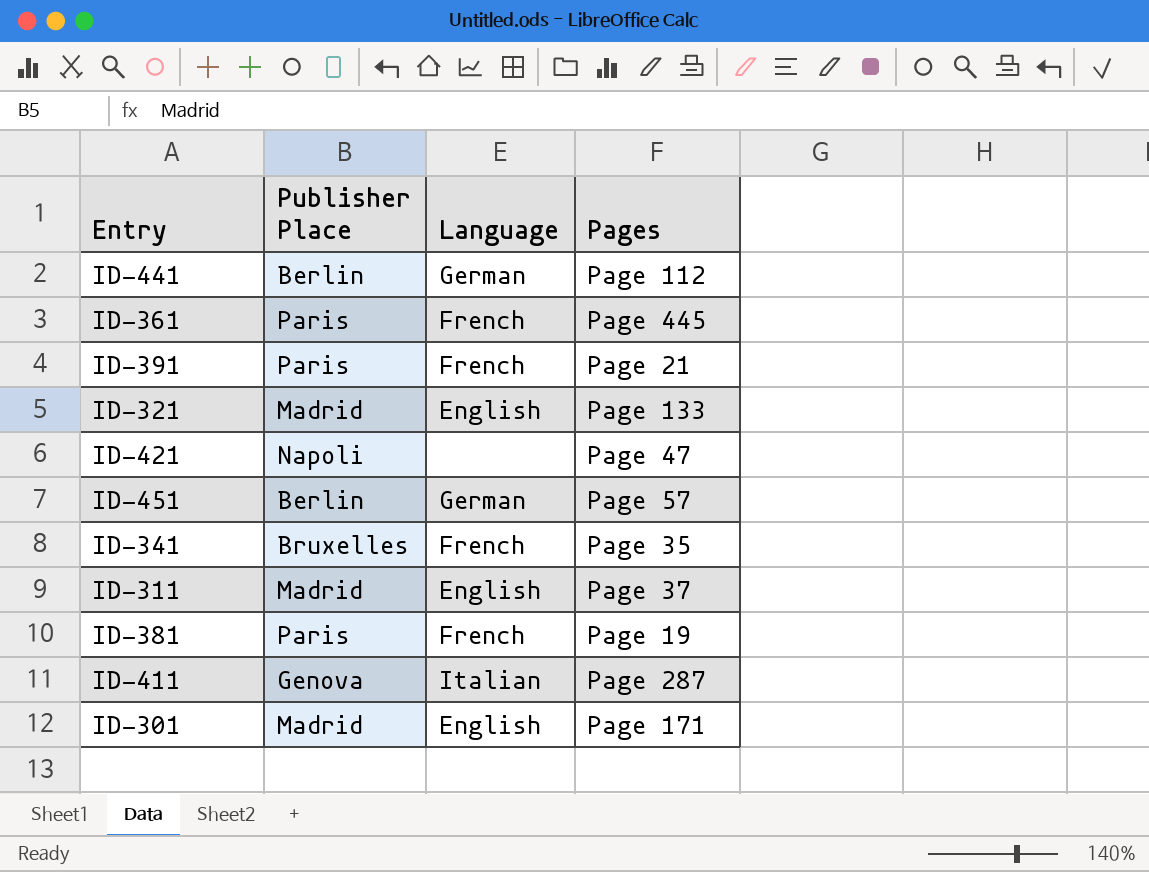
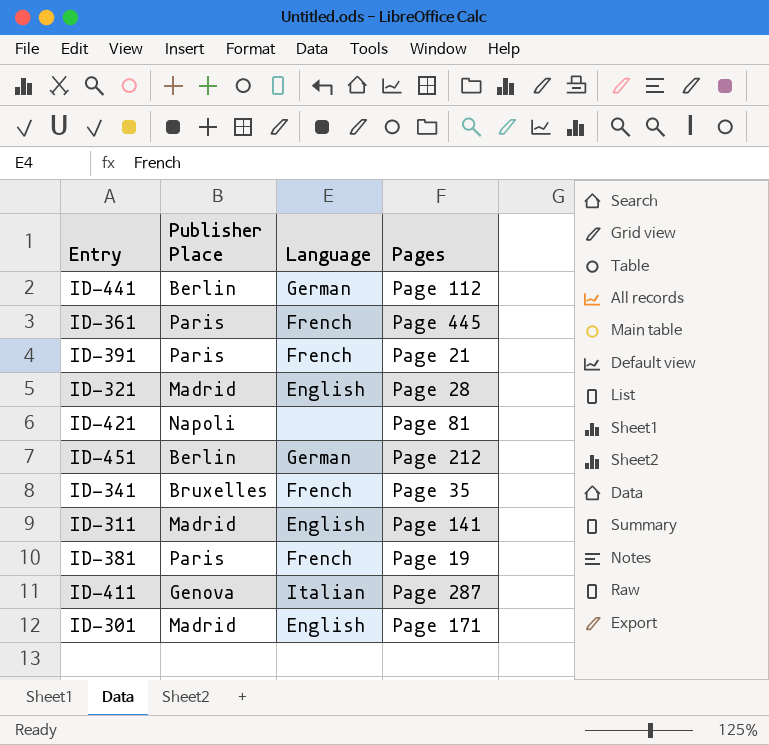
ID-321 | Pages: Page 133 -> Page 28
ID-421 | Pages: Page 47 -> Page 81
ID-451 | Pages: Page 57 -> Page 212
ID-311 | Pages: Page 37 -> Page 141

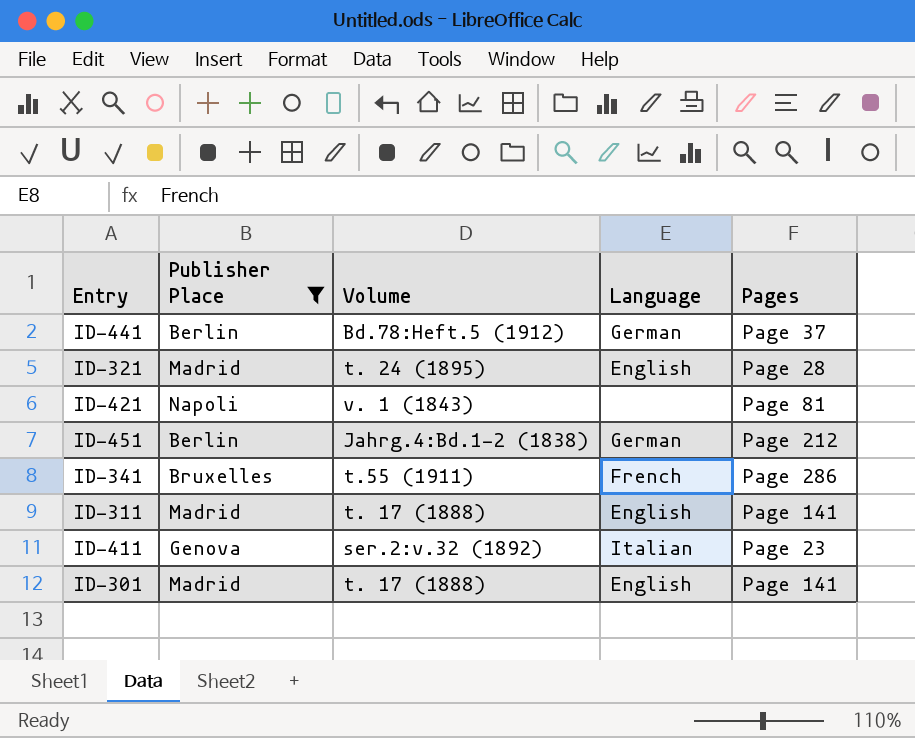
filter: none -> Publisher Place != Paris
column Volume | position: none -> 3
ID-441 | Pages: Page 112 -> Page 37
ID-341 | Pages: Page 35 -> Page 286
ID-411 | Pages: Page 287 -> Page 23
ID-301 | Pages: Page 171 -> Page 141

